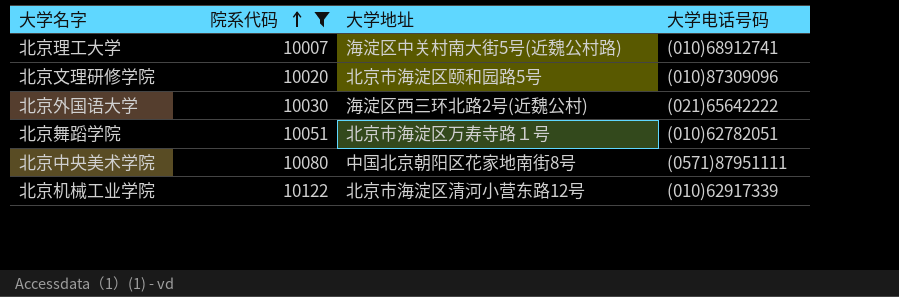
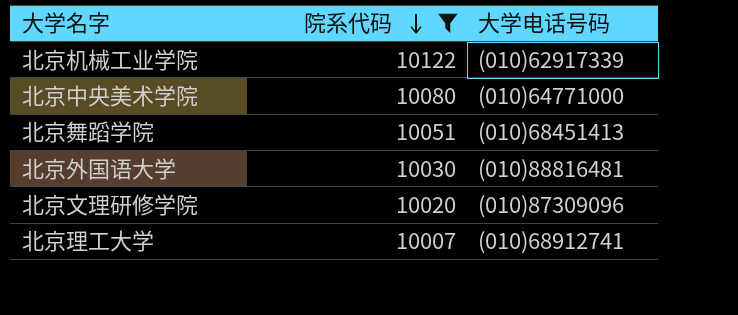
row order: 院系代码 ascending -> 院系代码 descending
column 大学地址 | position: 3 -> none
北京中央美术学院 | 大学电话号码: (0571)87951111 -> (010)64771000
北京舞蹈学院 | 大学电话号码: (010)62782051 -> (010)68451413
北京外国语大学 | 大学电话号码: (021)65642222 -> (010)88816481

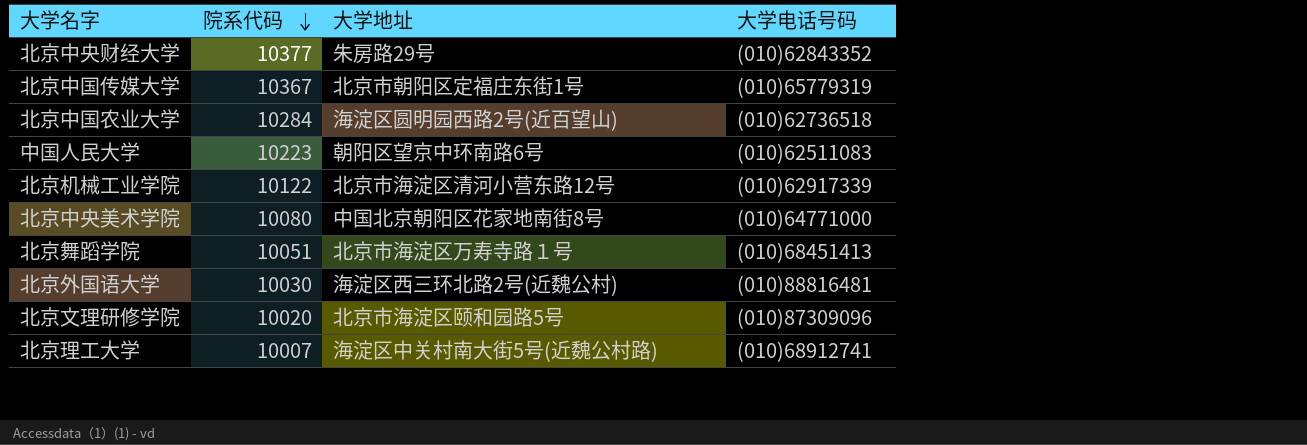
filter: 院系代码 <= 10122 -> none
column 大学地址 | position: none -> 3

